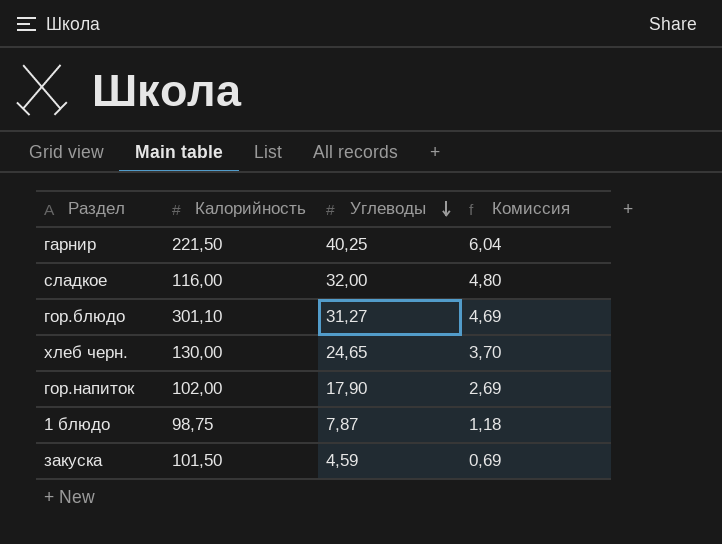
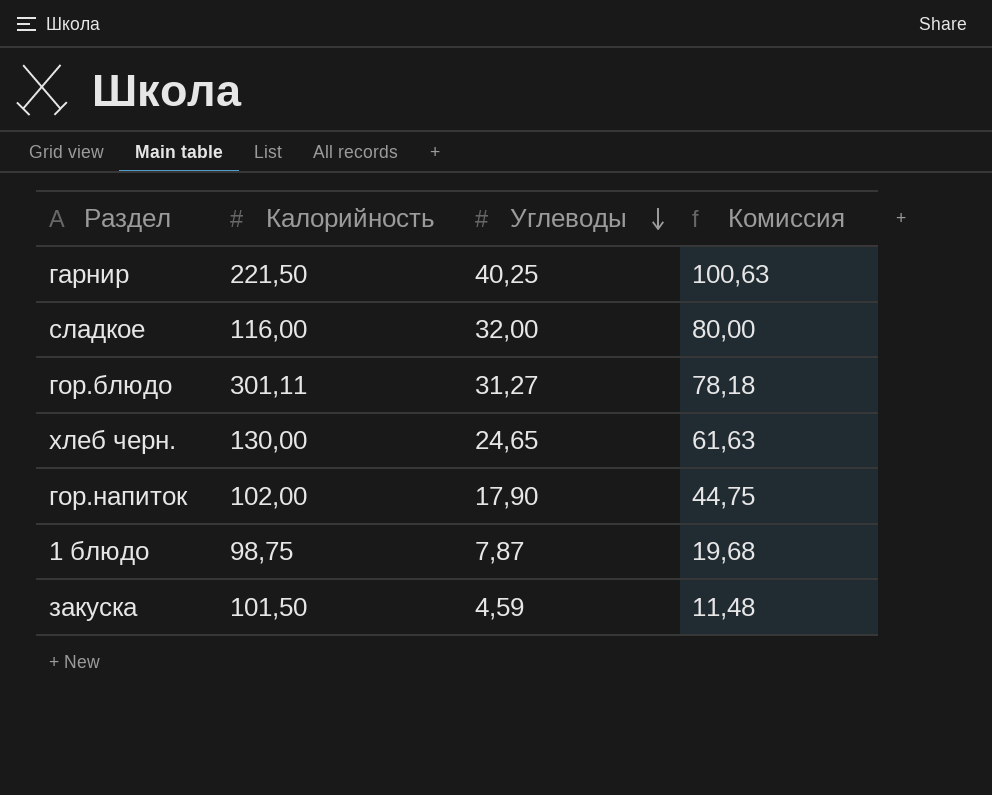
column Комиссия | formula: [Углеводы] * 0,15 -> [Углеводы] * 2,5
гор.блюдо | Калорийность: 301,10 -> 301,11

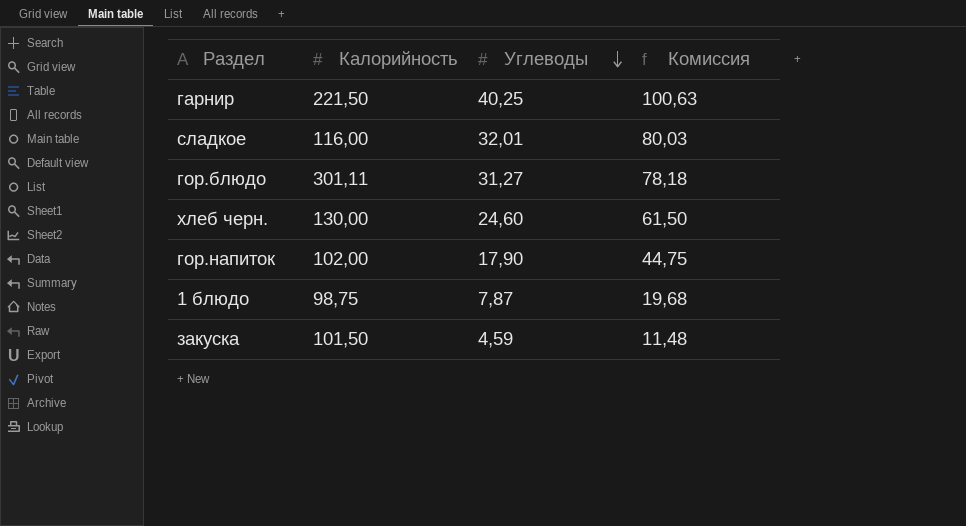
сладкое | Углеводы: 32,00 -> 32,01
сладкое | Комиссия: 80,00 -> 80,03
хлеб черн. | Углеводы: 24,65 -> 24,60
хлеб черн. | Комиссия: 61,63 -> 61,50

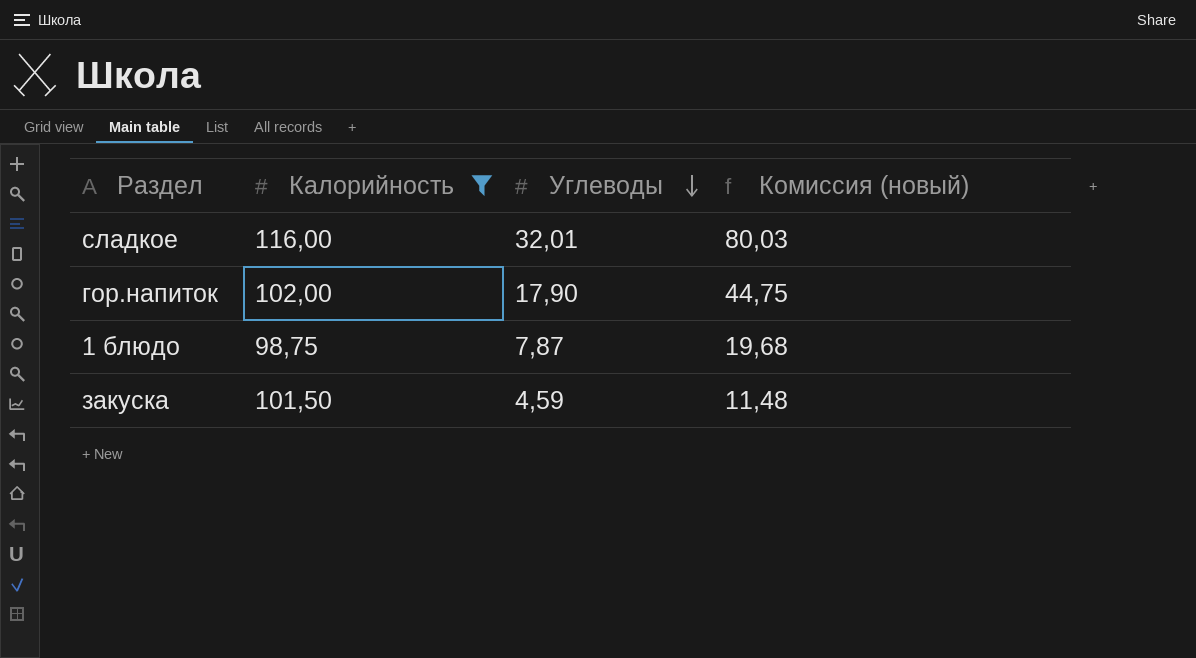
filter: none -> Калорийность <= 116,00
column name: Комиссия -> Комиссия (новый)

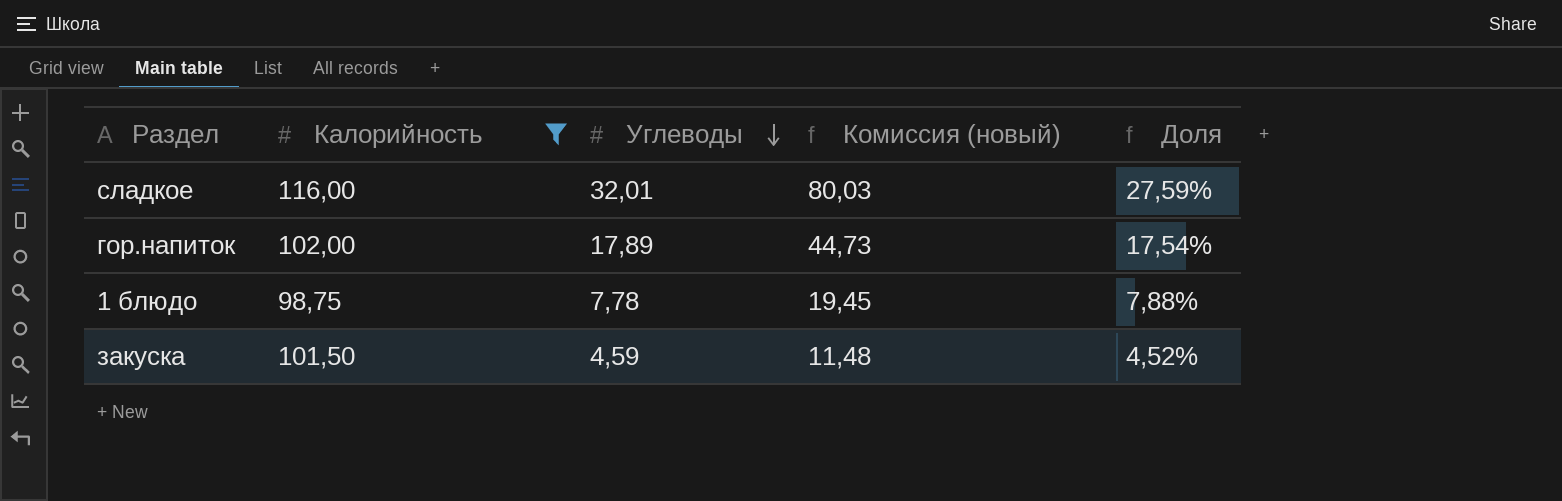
column Доля | formula: none -> [Углеводы] / [Калорийность]
гор.напиток | Углеводы: 17,90 -> 17,89
гор.напиток | Комиссия (новый): 44,75 -> 44,73
1 блюдо | Углеводы: 7,87 -> 7,78
1 блюдо | Комиссия (новый): 19,68 -> 19,45

